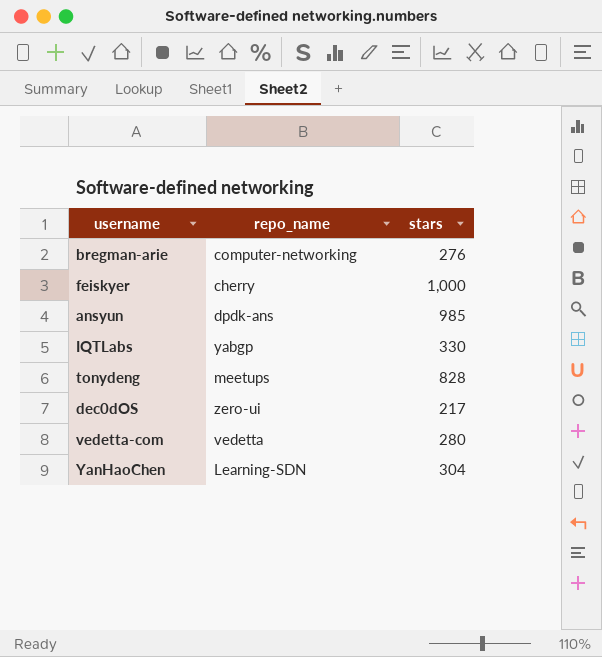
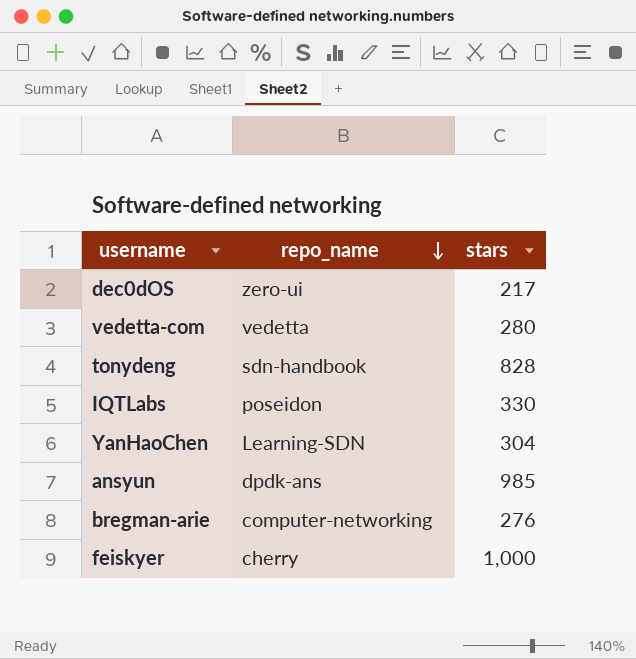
row order: none -> repo_name descending
tonydeng | repo_name: meetups -> sdn-handbook
IQTLabs | repo_name: yabgp -> poseidon

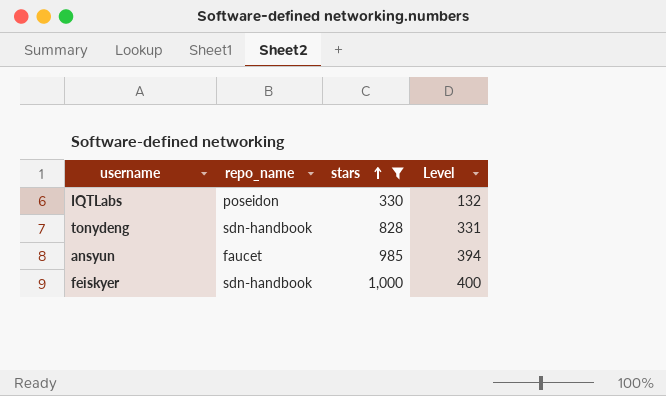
filter: none -> stars >= 330
row order: repo_name descending -> stars ascending
column Level | formula: none -> [stars] * 0.4
ansyun | repo_name: dpdk-ans -> faucet
feiskyer | repo_name: cherry -> sdn-handbook

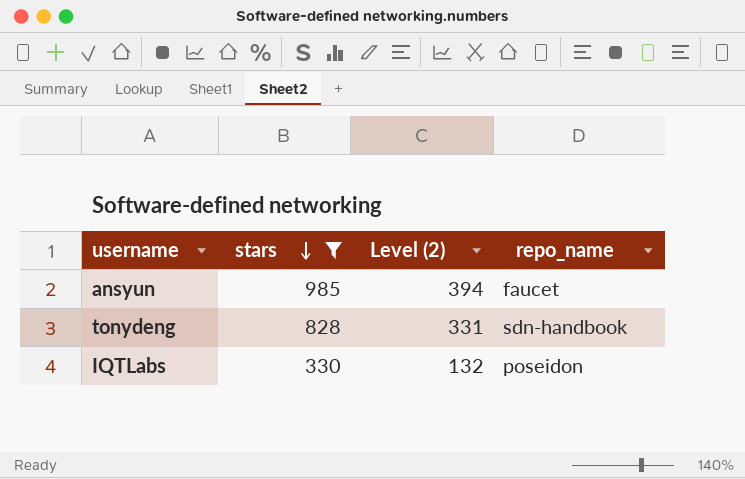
row order: stars ascending -> stars descending
column name: Level -> Level (2)
column repo_name | position: 2 -> 4
row feiskyer: sdn-handbook | 1,000 | 400 -> none

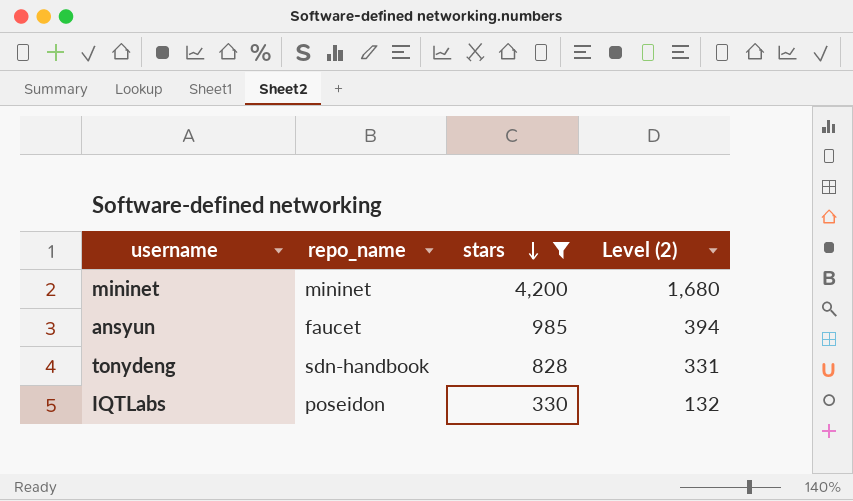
column repo_name | position: 4 -> 2
row mininet: none -> mininet | 4,200 | 1,680

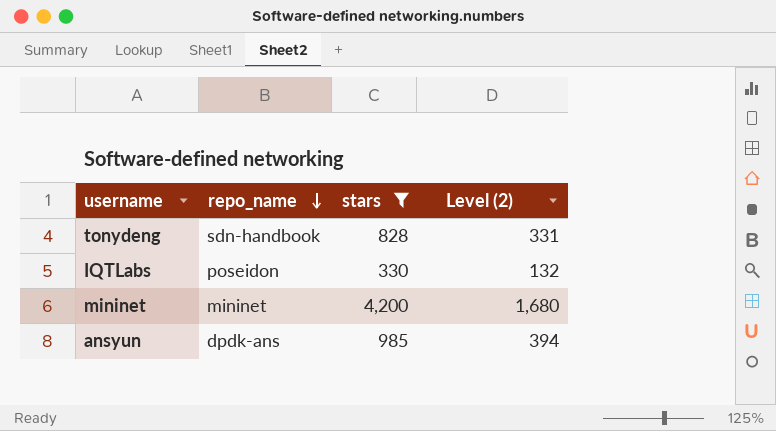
row order: stars descending -> repo_name descending
ansyun | repo_name: faucet -> dpdk-ans

